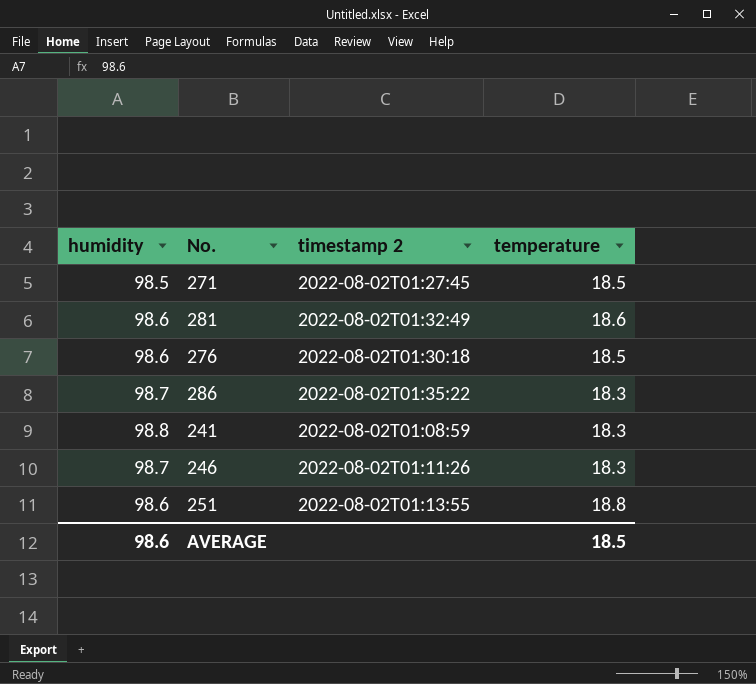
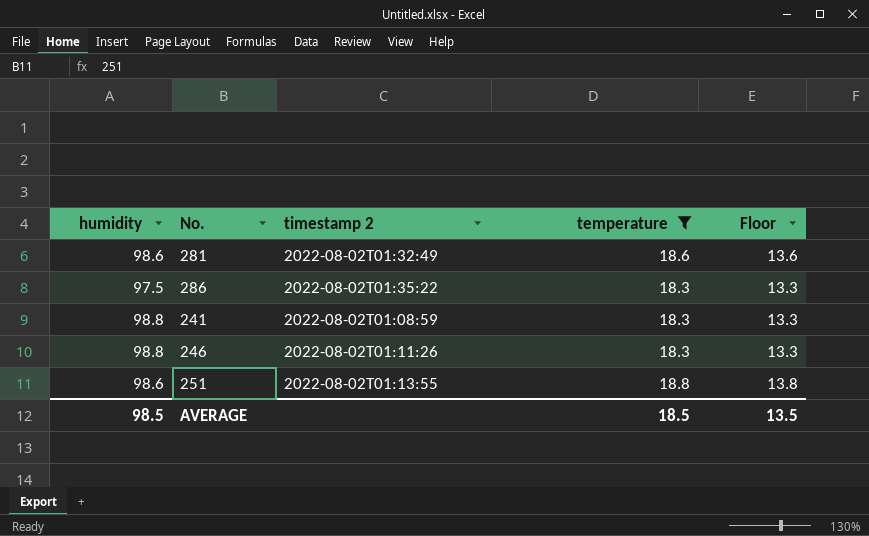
filter: none -> temperature != 18.5
column Floor | formula: none -> [temperature] - 5
286 | humidity: 98.7 -> 97.5
246 | humidity: 98.7 -> 98.8
AVERAGE | humidity: 98.6 -> 98.5

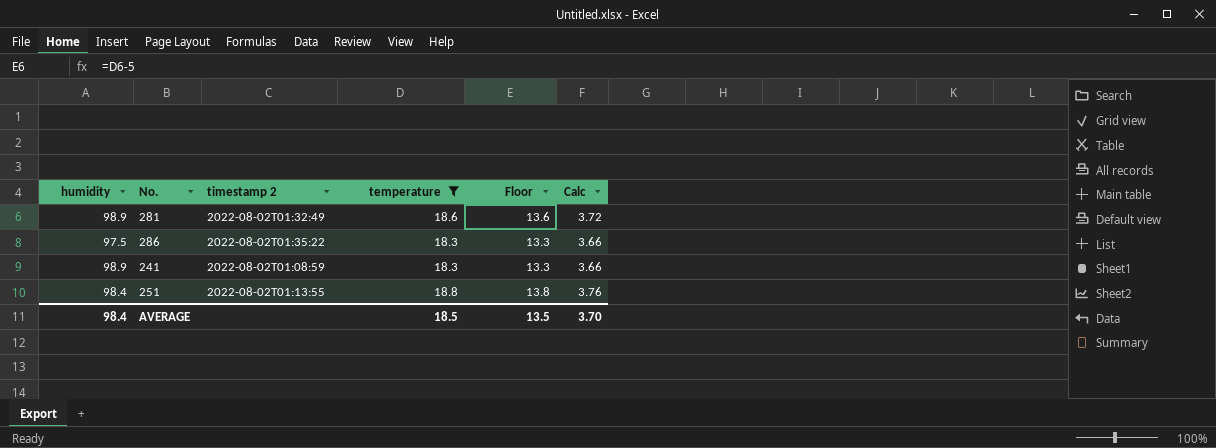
column Calc | formula: none -> [temperature] * 0.2
row 246: 98.8 | 2022-08-02T01:11:26 | 18.3 | 13.3 -> none
281 | humidity: 98.6 -> 98.9
241 | humidity: 98.8 -> 98.9
251 | humidity: 98.6 -> 98.4
AVERAGE | humidity: 98.5 -> 98.4

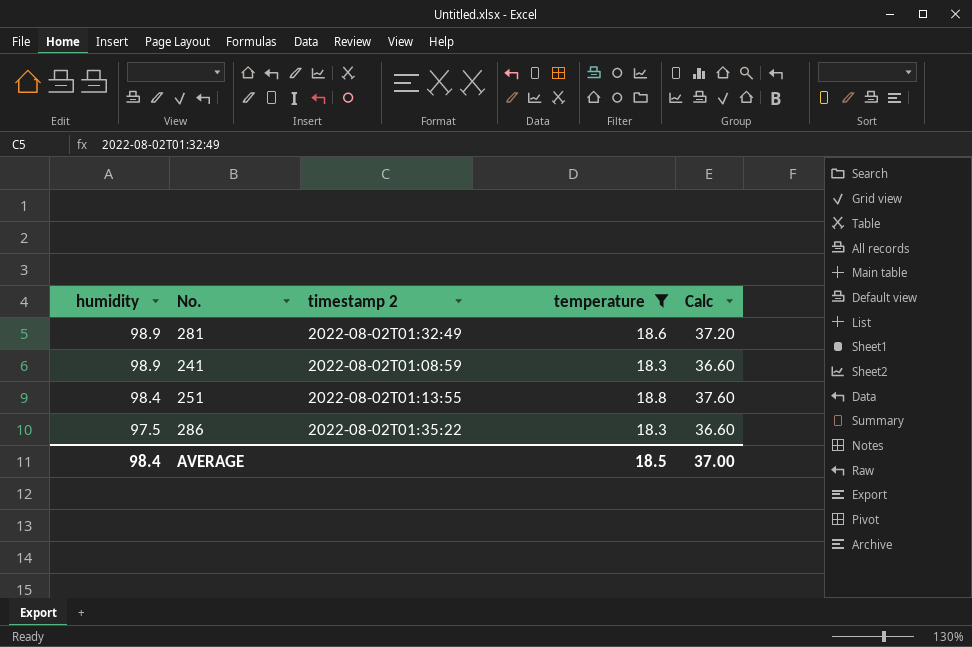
row order: none -> humidity descending
column Floor | formula: [temperature] - 5 -> none
column Calc | formula: [temperature] * 0.2 -> [temperature] * 2
AVERAGE | Calc: 3.70 -> 37.00

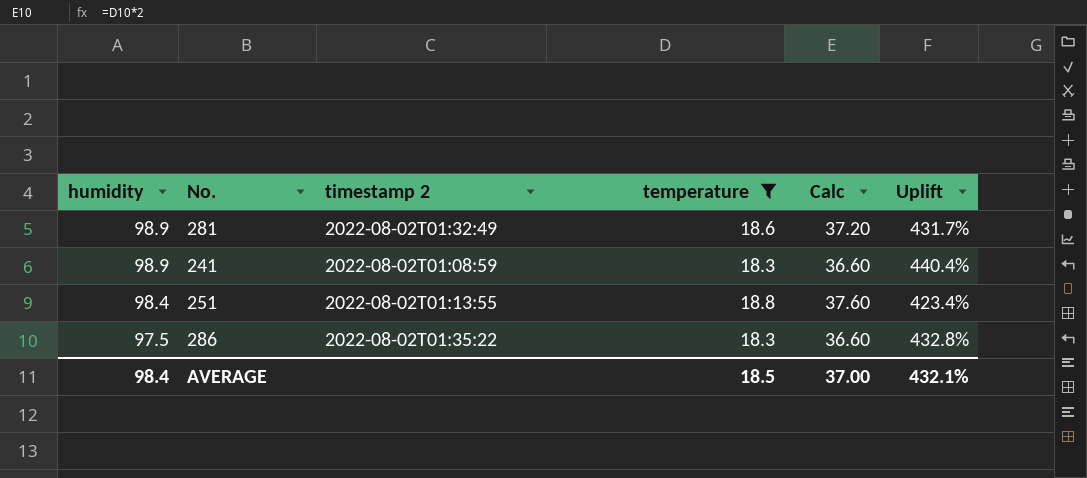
column Uplift | formula: none -> ([humidity] - [temperature]) / [temperature]

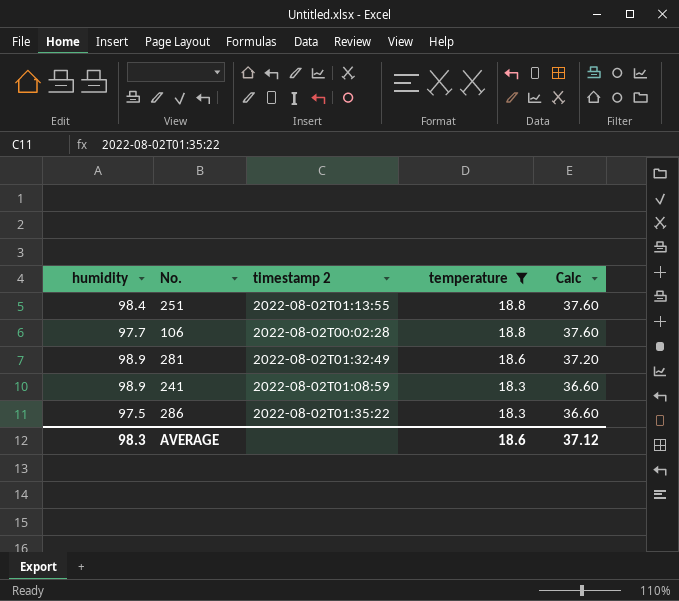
row order: humidity descending -> temperature descending
column Uplift | formula: ([humidity] - [temperature]) / [temperature] -> none
row 106: none -> 97.7 | 2022-08-02T00:02:28 | 18.8 | 37.60
AVERAGE | humidity: 98.4 -> 98.3
AVERAGE | temperature: 18.5 -> 18.6
AVERAGE | Calc: 37.00 -> 37.12

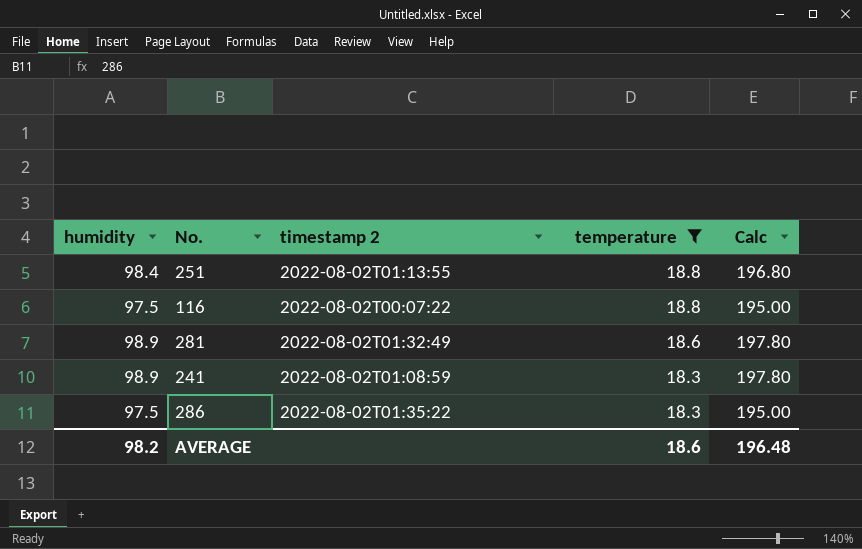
column Calc | formula: [temperature] * 2 -> [humidity] * 2
row 106: 97.7 | 2022-08-02T00:02:28 | 18.8 | 37.60 -> none
row 116: none -> 97.5 | 2022-08-02T00:07:22 | 18.8 | 195.00
AVERAGE | humidity: 98.3 -> 98.2
AVERAGE | Calc: 37.12 -> 196.48

